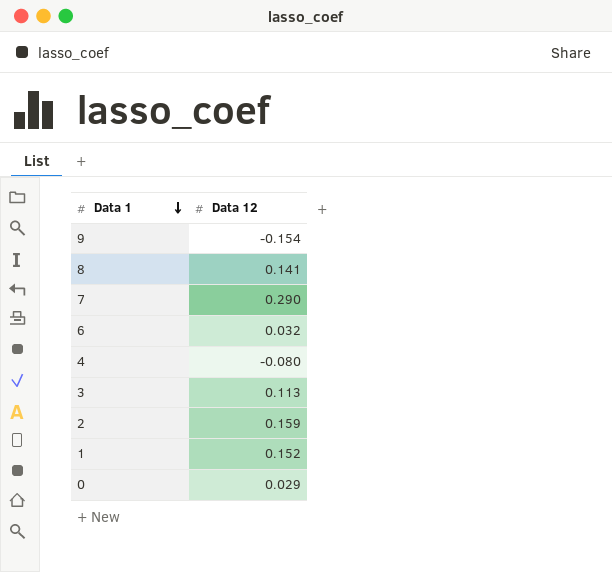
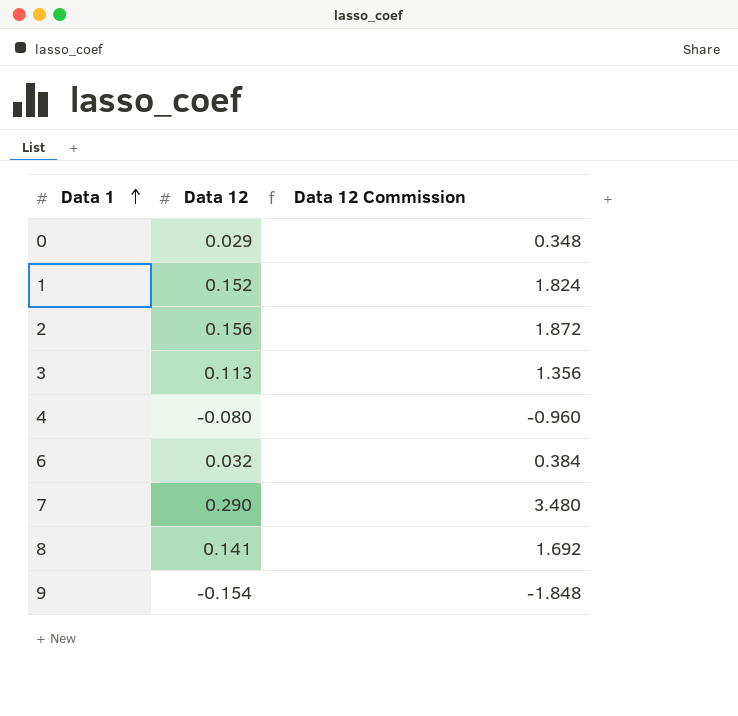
row order: Data 1 descending -> Data 1 ascending
column Data 12 Commission | formula: none -> [Data 12] * 12
2 | Data 12: 0.159 -> 0.156

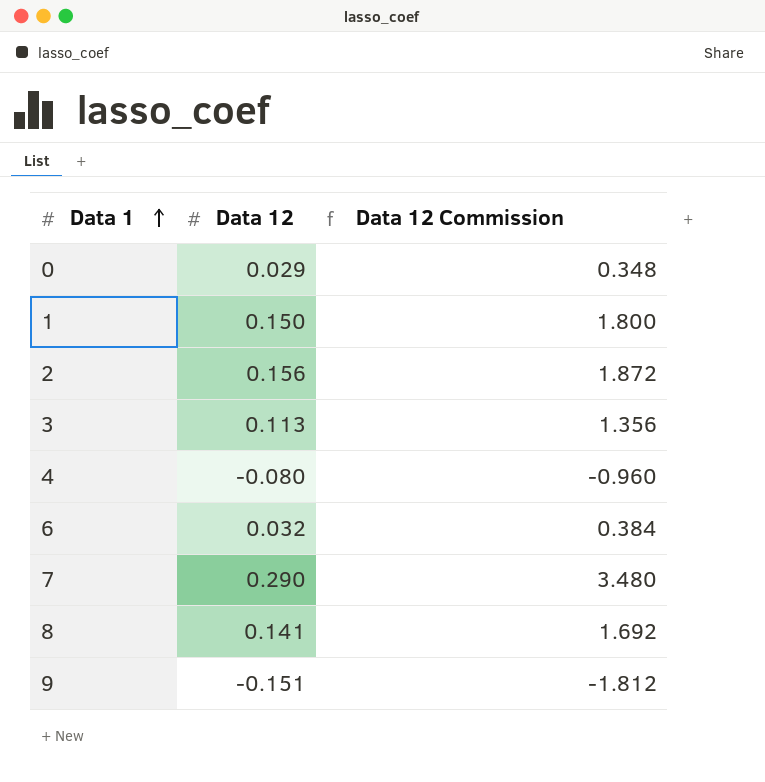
1 | Data 12: 0.152 -> 0.150
1 | Data 12 Commission: 1.824 -> 1.800
9 | Data 12: -0.154 -> -0.151
9 | Data 12 Commission: -1.848 -> -1.812

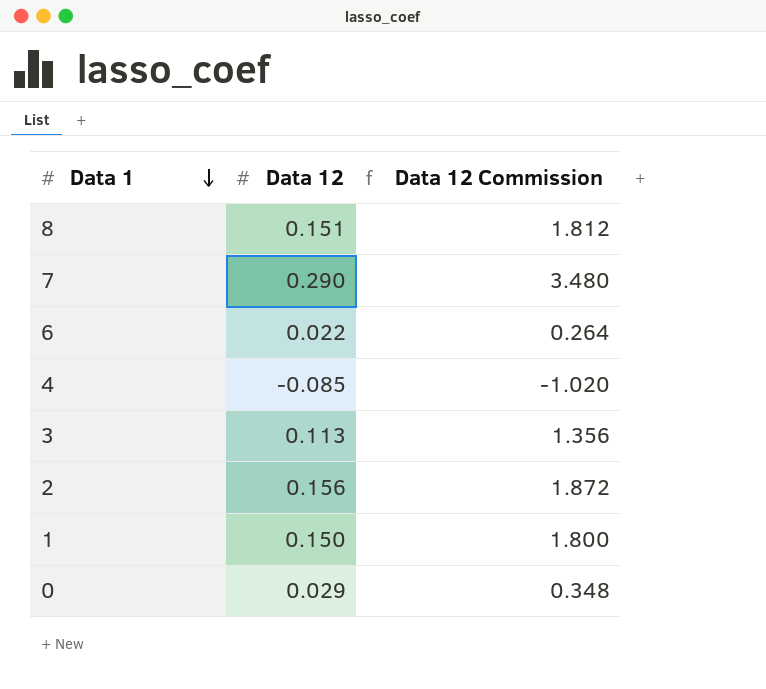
row order: Data 1 ascending -> Data 1 descending
row 9: -0.151 | -1.812 -> none
8 | Data 12: 0.141 -> 0.151
8 | Data 12 Commission: 1.692 -> 1.812
6 | Data 12: 0.032 -> 0.022
6 | Data 12 Commission: 0.384 -> 0.264
4 | Data 12: -0.080 -> -0.085
4 | Data 12 Commission: -0.960 -> -1.020

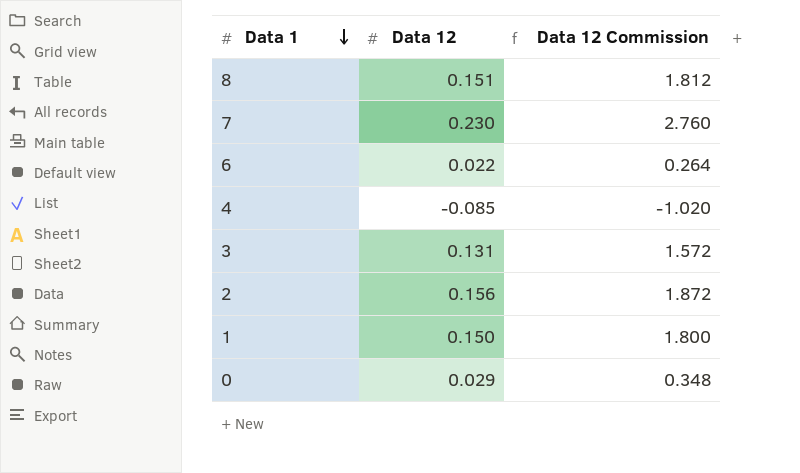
7 | Data 12: 0.290 -> 0.230
7 | Data 12 Commission: 3.480 -> 2.760
3 | Data 12: 0.113 -> 0.131
3 | Data 12 Commission: 1.356 -> 1.572

